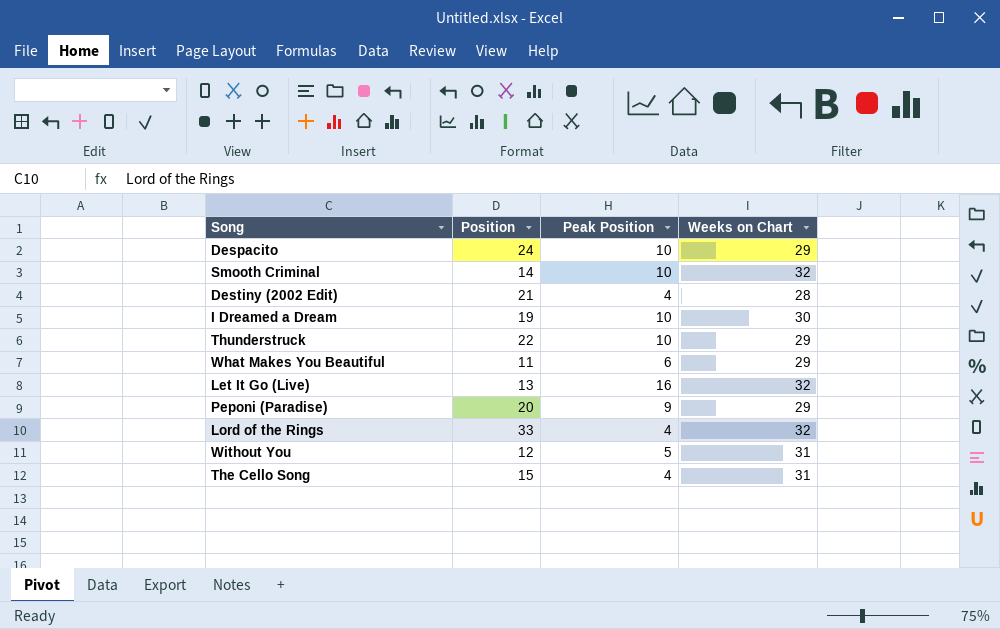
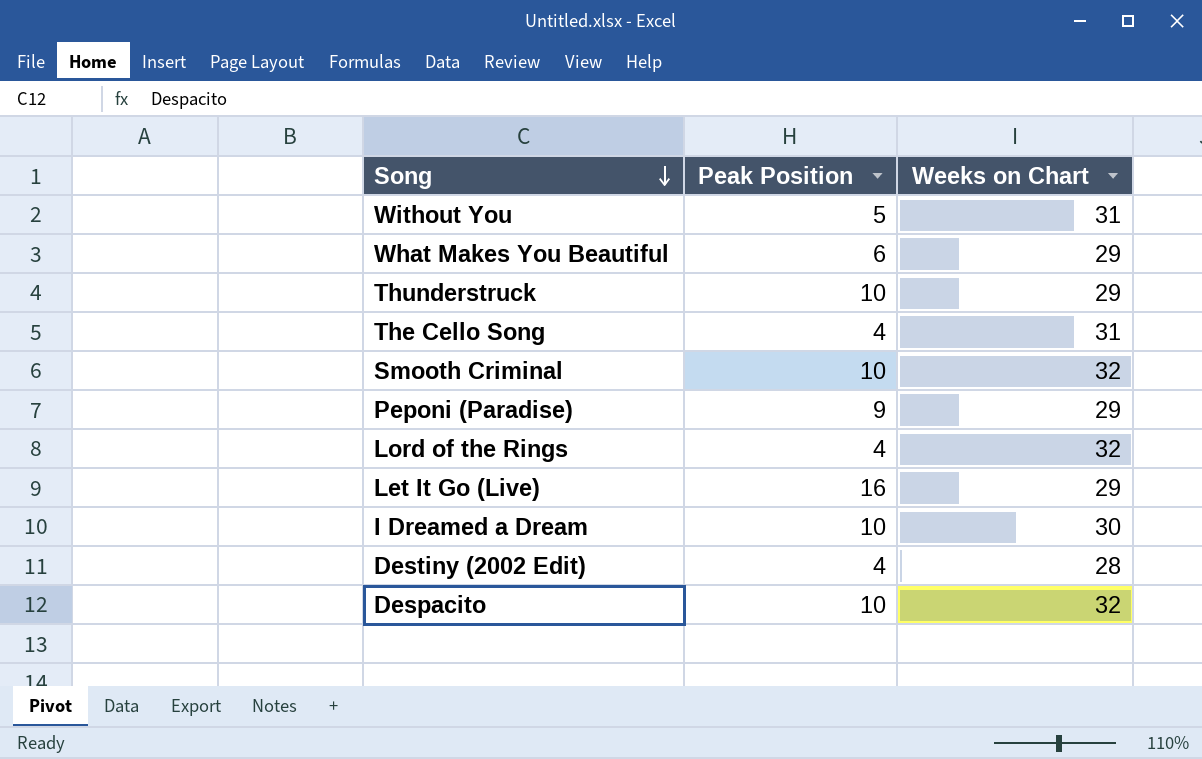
row order: none -> Song descending
column Position | position: 2 -> none
Let It Go (Live) | Weeks on Chart: 32 -> 29
Despacito | Weeks on Chart: 29 -> 32

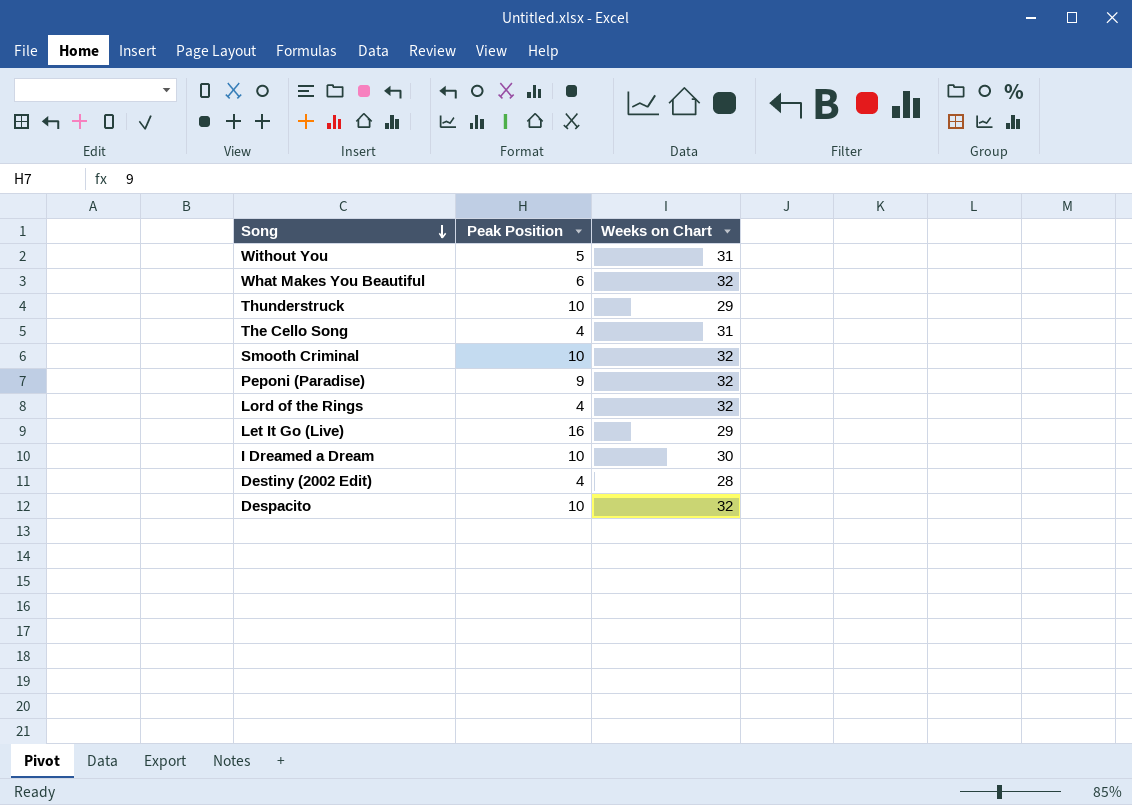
What Makes You Beautiful | Weeks on Chart: 29 -> 32
Peponi (Paradise) | Weeks on Chart: 29 -> 32

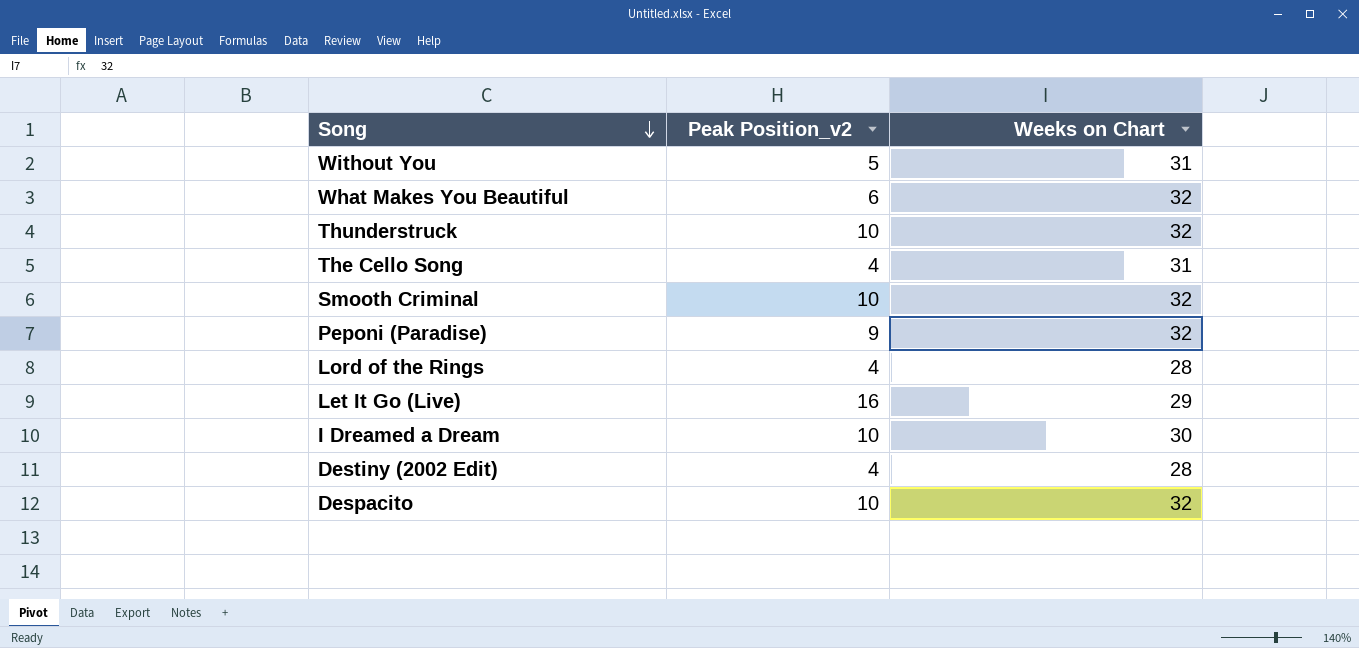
column name: Peak Position -> Peak Position_v2
Thunderstruck | Weeks on Chart: 29 -> 32
Lord of the Rings | Weeks on Chart: 32 -> 28

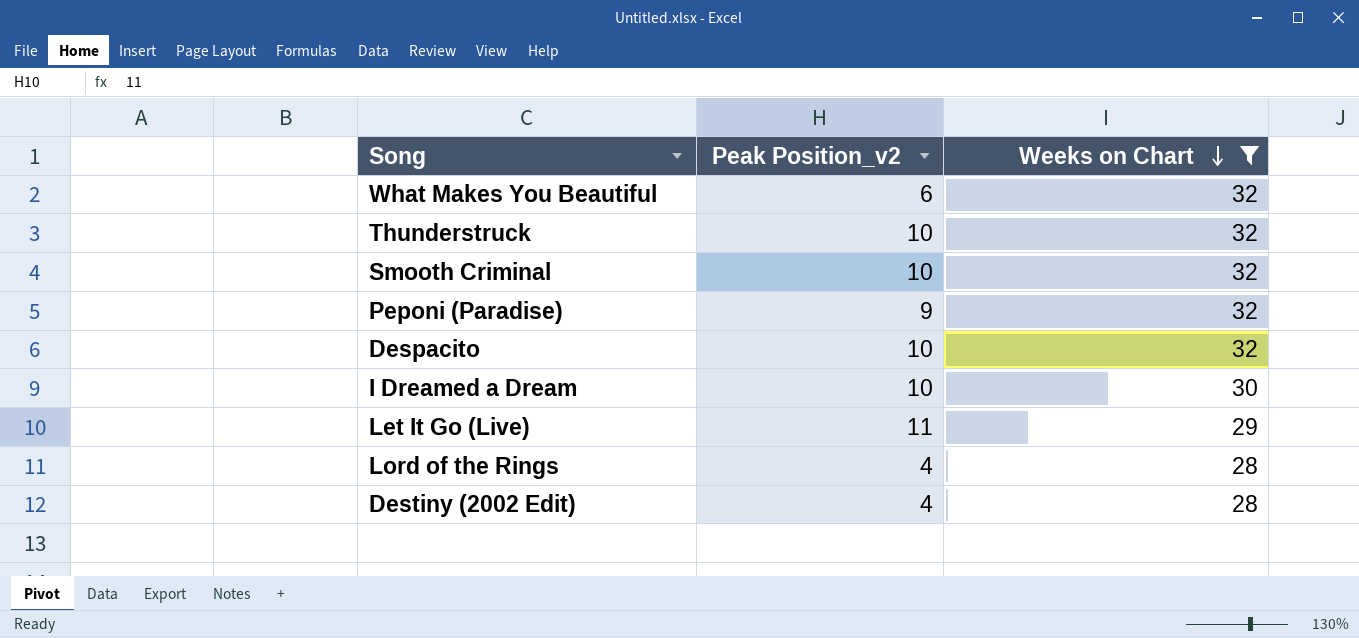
filter: none -> Weeks on Chart != 31
row order: Song descending -> Weeks on Chart descending
Let It Go (Live) | Peak Position_v2: 16 -> 11

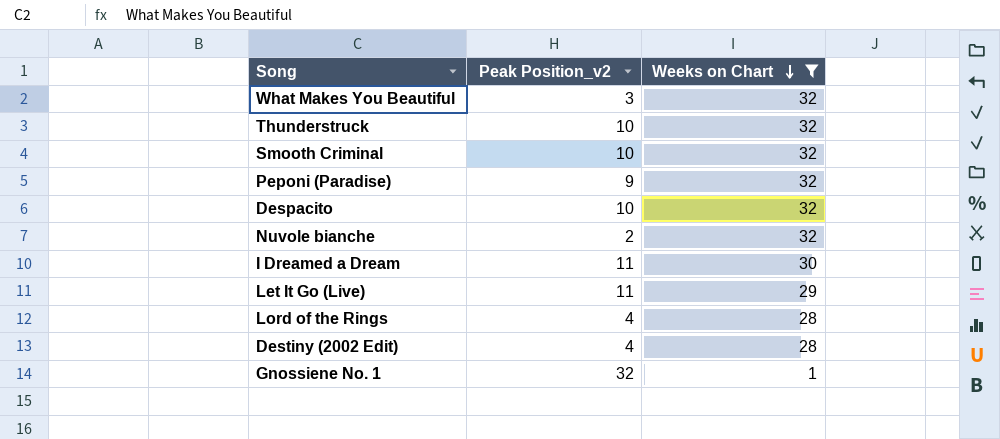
What Makes You Beautiful | Peak Position_v2: 6 -> 3
row Nuvole bianche: none -> 2 | 32
I Dreamed a Dream | Peak Position_v2: 10 -> 11
row Gnossiene No. 1: none -> 32 | 1

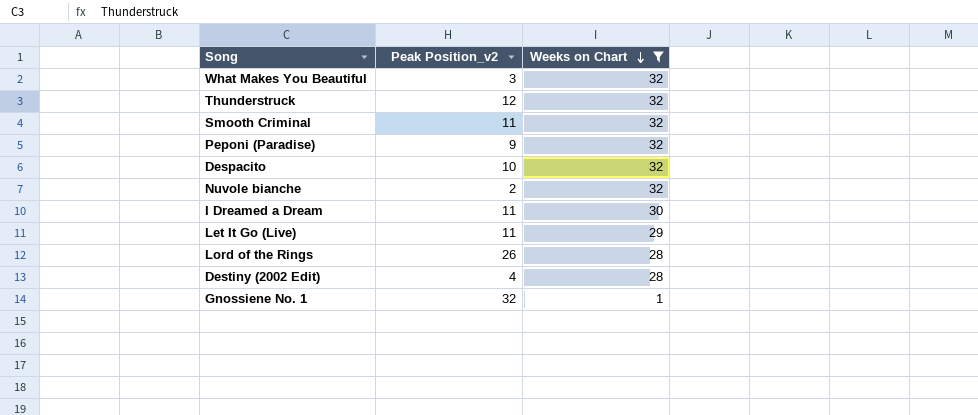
Thunderstruck | Peak Position_v2: 10 -> 12
Smooth Criminal | Peak Position_v2: 10 -> 11
Lord of the Rings | Peak Position_v2: 4 -> 26

